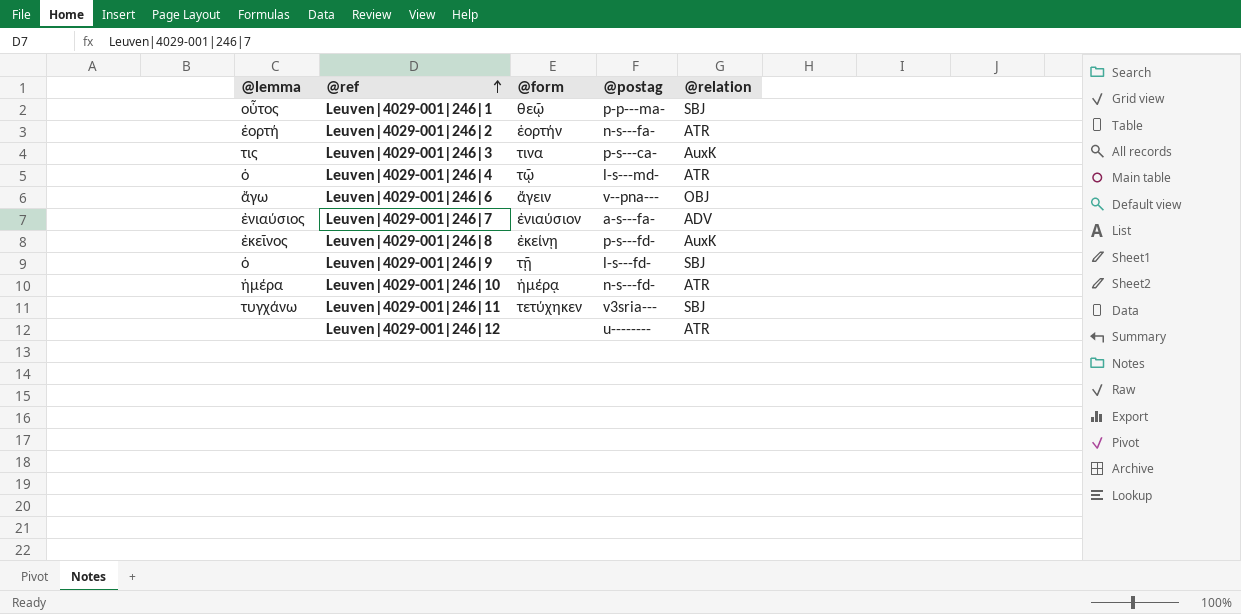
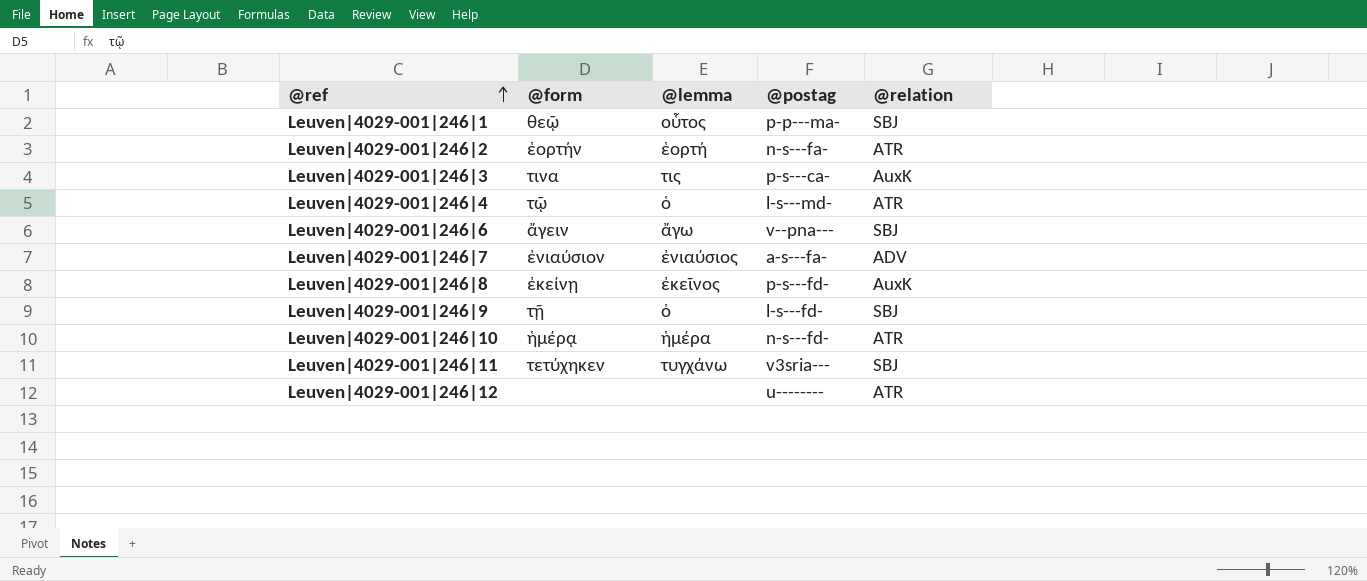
column @lemma | position: 1 -> 3
Leuven|4029-001|246|6 | @relation: OBJ -> SBJ

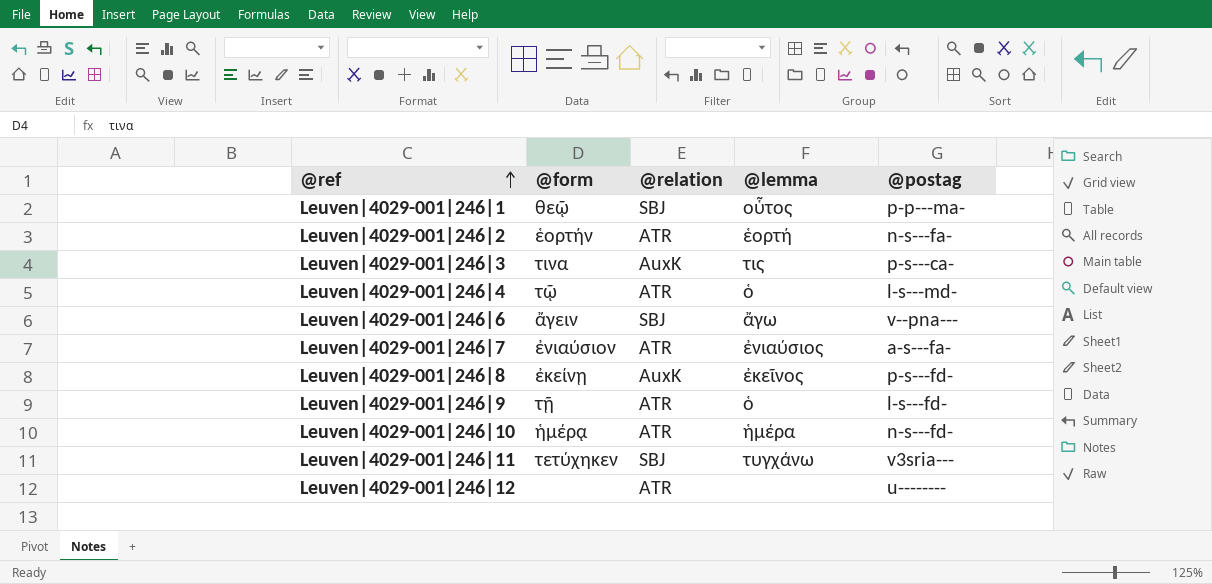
column @relation | position: 5 -> 3
Leuven|4029-001|246|7 | @relation: ADV -> ATR
Leuven|4029-001|246|9 | @relation: SBJ -> ATR

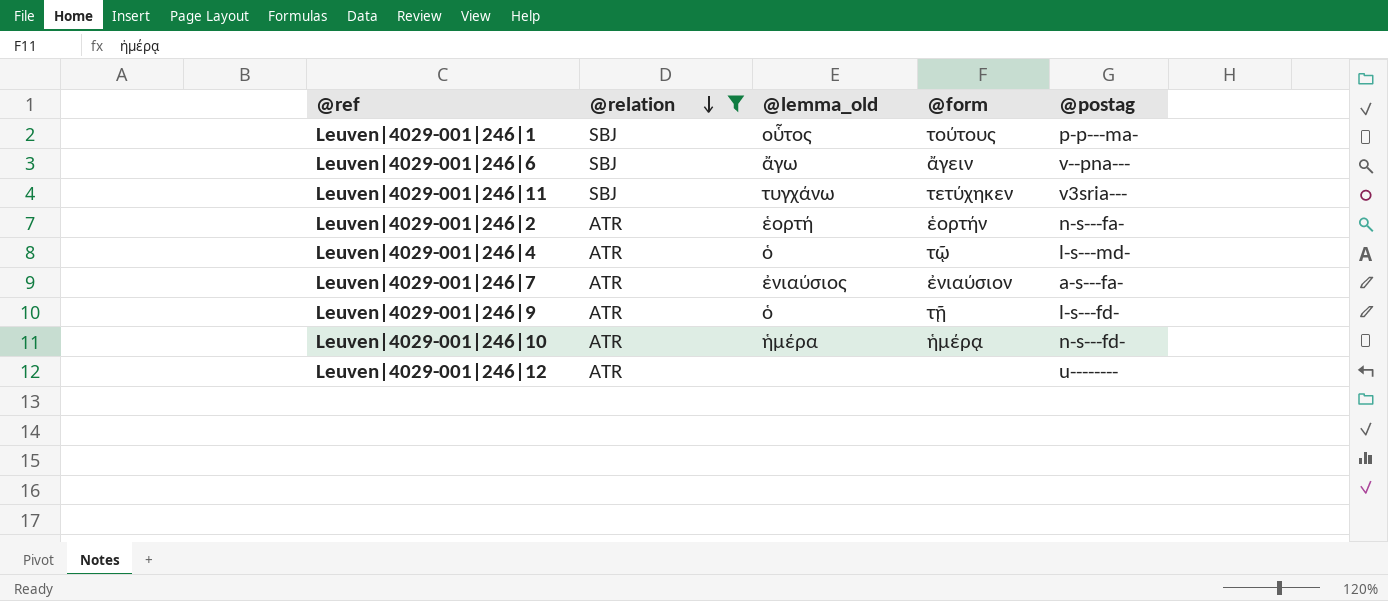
filter: none -> @relation != AuxK
row order: @ref ascending -> @relation descending
column name: @lemma -> @lemma_old
column @form | position: 2 -> 4
Leuven|4029-001|246|1 | @form: θεῷ -> τούτους

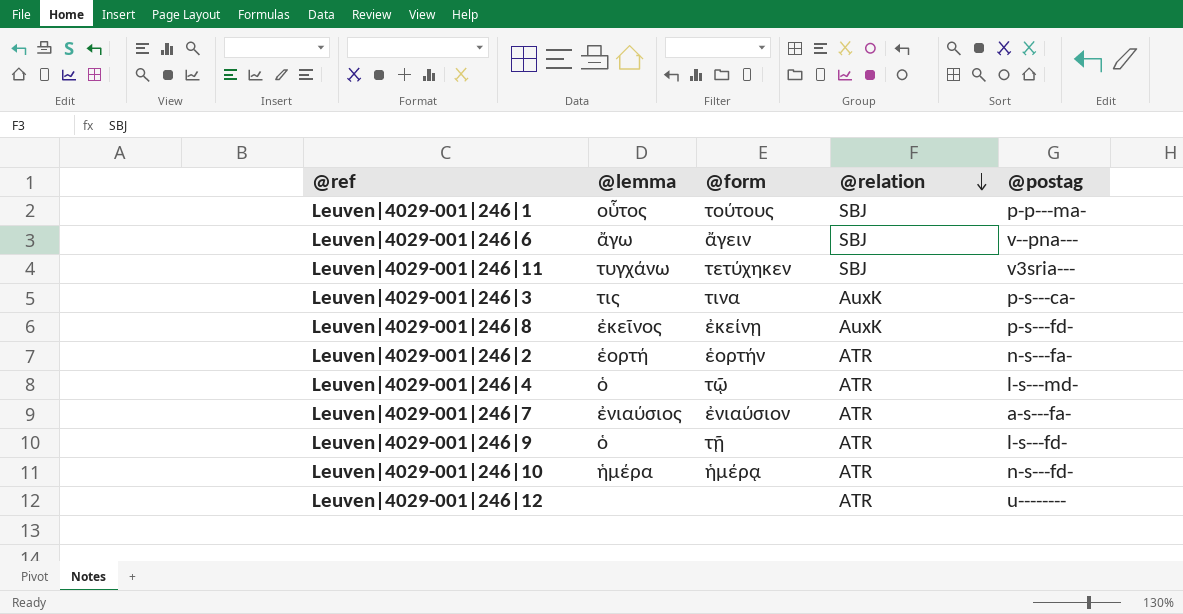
filter: @relation != AuxK -> none
column name: @lemma_old -> @lemma
column @relation | position: 2 -> 4

